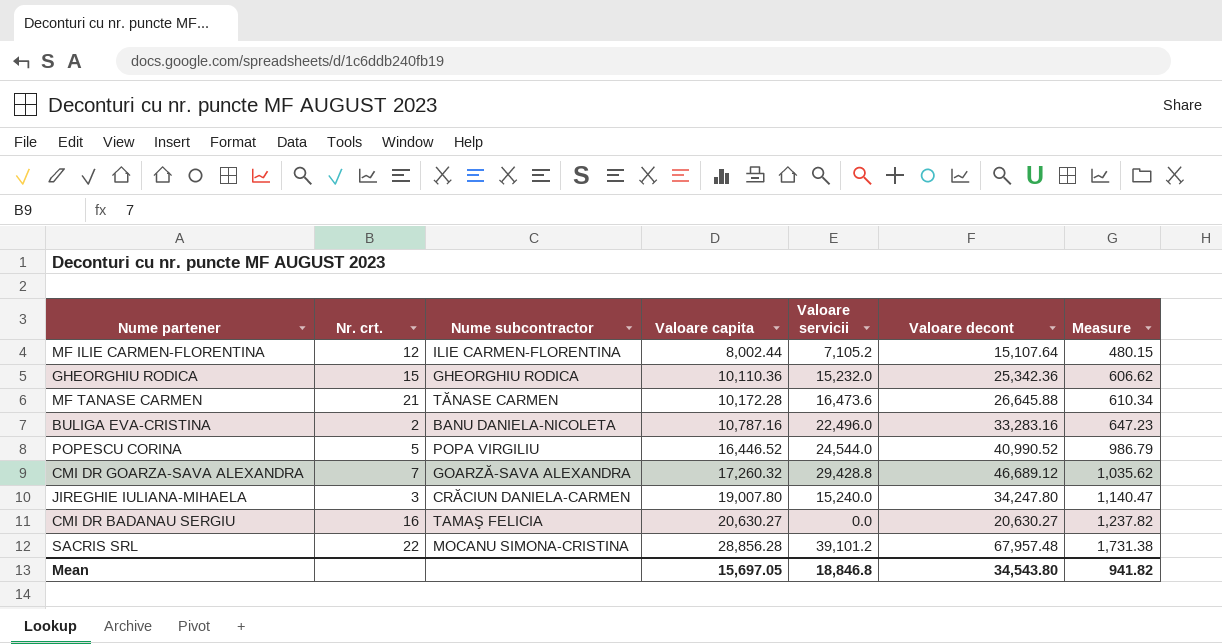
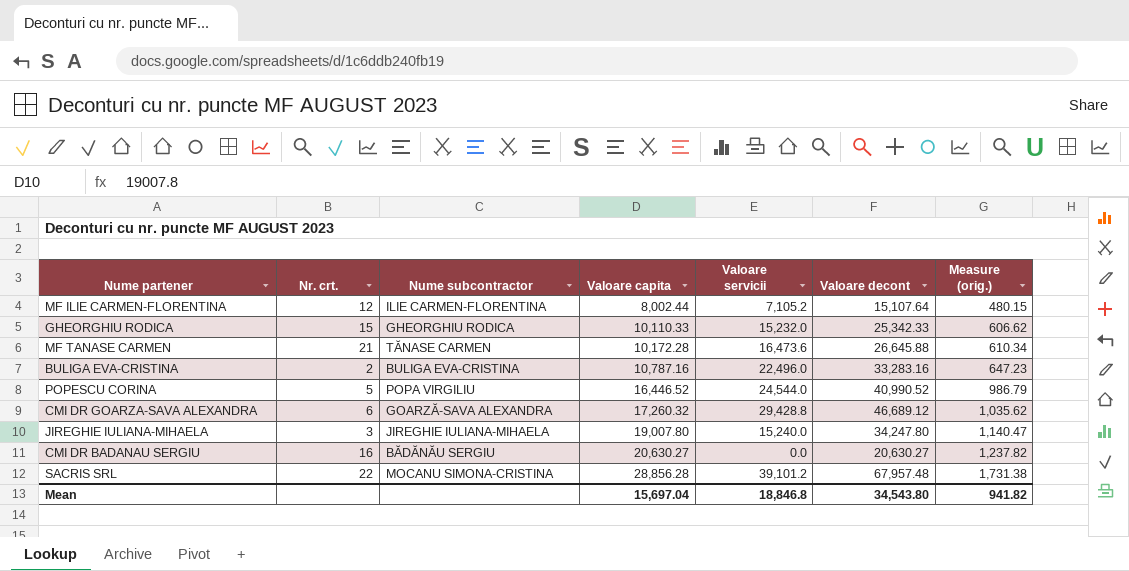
column name: Measure -> Measure (orig.)
GHEORGHIU RODICA | Valoare capita: 10,110.36 -> 10,110.33
GHEORGHIU RODICA | Valoare decont: 25,342.36 -> 25,342.33
BULIGA EVA-CRISTINA | Nume subcontractor: BANU DANIELA-NICOLETA -> BULIGA EVA-CRISTINA
CMI DR GOARZA-SAVA ALEXANDRA | Nr. crt.: 7 -> 6
JIREGHIE IULIANA-MIHAELA | Nume subcontractor: CRĂCIUN DANIELA-CARMEN -> JIREGHIE IULIANA-MIHAELA
CMI DR BADANAU SERGIU | Nume subcontractor: TAMAŞ FELICIA -> BĂDĂNĂU SERGIU
Mean | Valoare capita: 15,697.05 -> 15,697.04

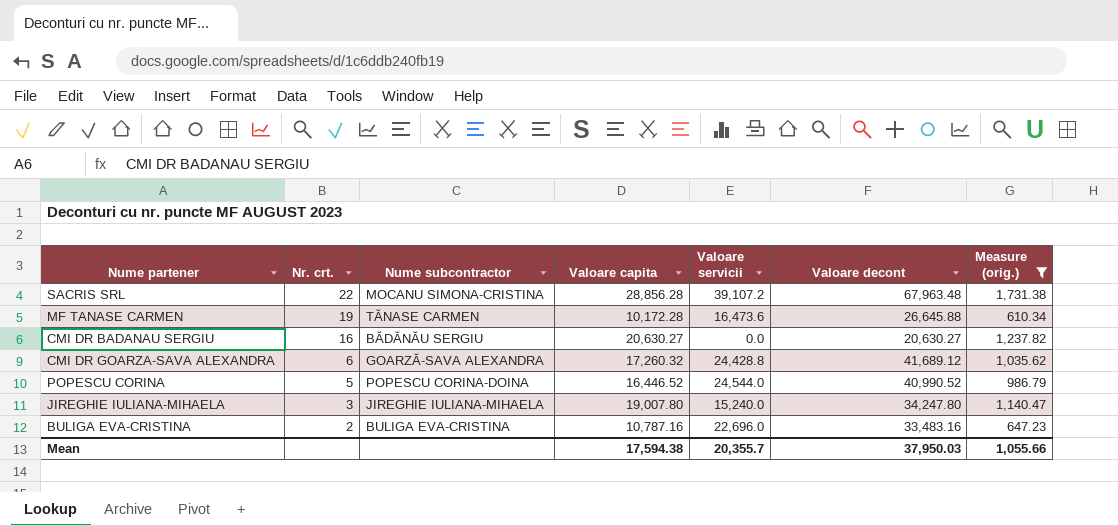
filter: none -> Measure (orig.) >= 610.34
row order: Valoare capita ascending -> Nr. crt. descending
SACRIS SRL | Valoare servicii: 39,101.2 -> 39,107.2
SACRIS SRL | Valoare decont: 67,957.48 -> 67,963.48
MF TANASE CARMEN | Nr. crt.: 21 -> 19
CMI DR GOARZA-SAVA ALEXANDRA | Valoare servicii: 29,428.8 -> 24,428.8
CMI DR GOARZA-SAVA ALEXANDRA | Valoare decont: 46,689.12 -> 41,689.12
POPESCU CORINA | Nume subcontractor: POPA VIRGILIU -> POPESCU CORINA-DOINA
BULIGA EVA-CRISTINA | Valoare servicii: 22,496.0 -> 22,696.0
BULIGA EVA-CRISTINA | Valoare decont: 33,283.16 -> 33,483.16
Mean | Valoare capita: 15,697.04 -> 17,594.38
Mean | Valoare servicii: 18,846.8 -> 20,355.7
Mean | Valoare decont: 34,543.80 -> 37,950.03
Mean | Measure (orig.): 941.82 -> 1,055.66

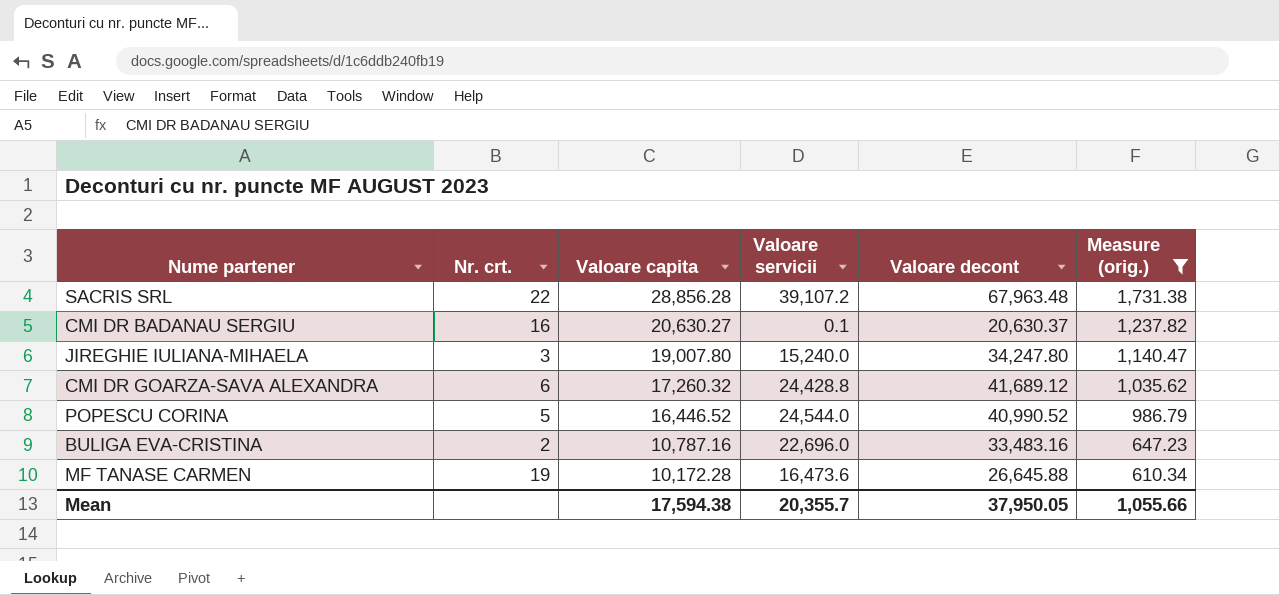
row order: Nr. crt. descending -> Valoare capita descending
column Nume subcontractor | position: 3 -> none
CMI DR BADANAU SERGIU | Valoare servicii: 0.0 -> 0.1
CMI DR BADANAU SERGIU | Valoare decont: 20,630.27 -> 20,630.37
Mean | Valoare decont: 37,950.03 -> 37,950.05

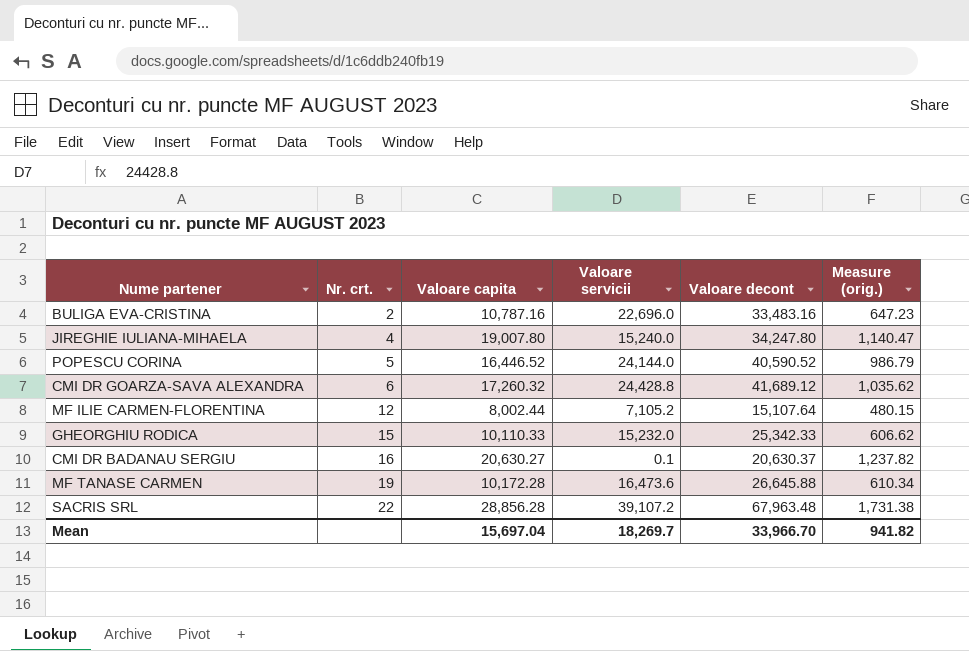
filter: Measure (orig.) >= 610.34 -> none
row order: Valoare capita descending -> Nr. crt. ascending
JIREGHIE IULIANA-MIHAELA | Nr. crt.: 3 -> 4
POPESCU CORINA | Valoare servicii: 24,544.0 -> 24,144.0
POPESCU CORINA | Valoare decont: 40,990.52 -> 40,590.52
Mean | Valoare capita: 17,594.38 -> 15,697.04
Mean | Valoare servicii: 20,355.7 -> 18,269.7
Mean | Valoare decont: 37,950.05 -> 33,966.70
Mean | Measure (orig.): 1,055.66 -> 941.82

